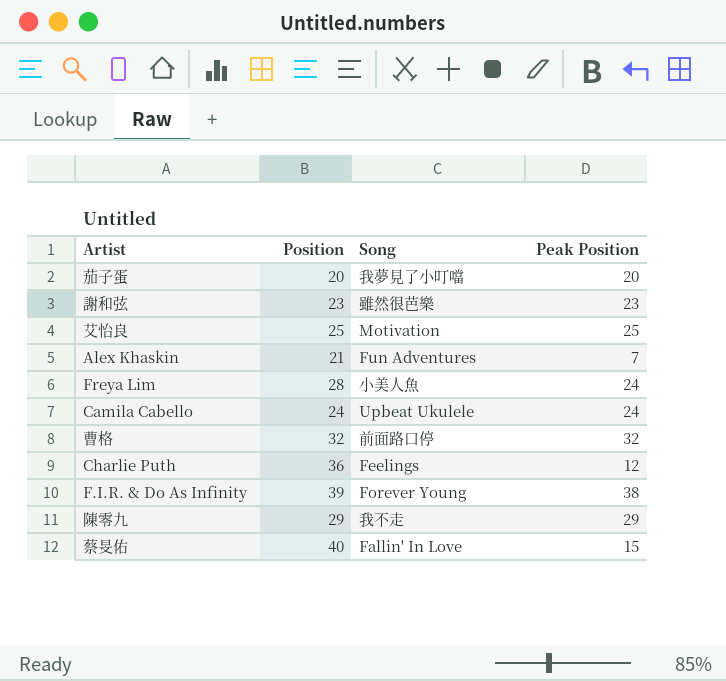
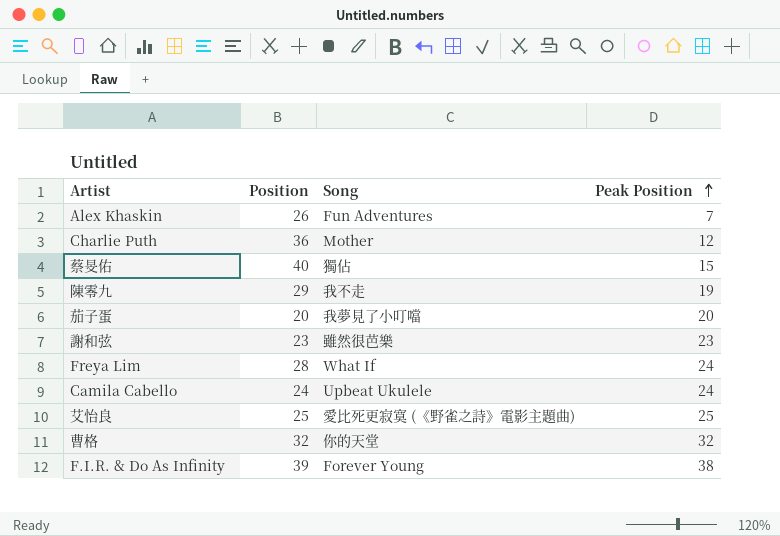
row order: none -> Peak Position ascending
Alex Khaskin | Position: 21 -> 26
Charlie Puth | Song: Feelings -> Mother
蔡旻佑 | Song: Fallin' In Love -> 獨佔
陳零九 | Peak Position: 29 -> 19
Freya Lim | Song: 小美人魚 -> What If
艾怡良 | Song: Motivation -> 愛比死更寂寞 (《野雀之詩》電影主題曲)
曹格 | Song: 前面路口停 -> 你的天堂

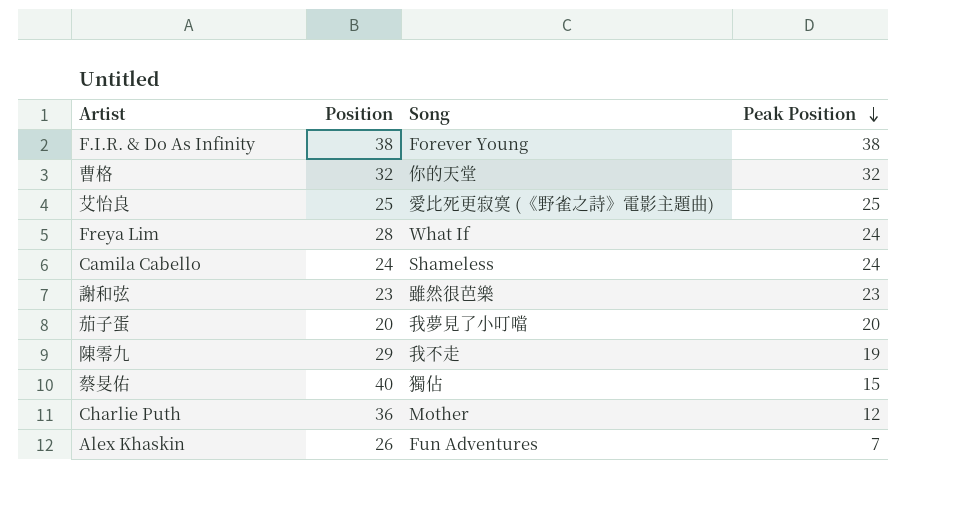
row order: Peak Position ascending -> Peak Position descending
F.I.R. & Do As Infinity | Position: 39 -> 38
Camila Cabello | Song: Upbeat Ukulele -> Shameless

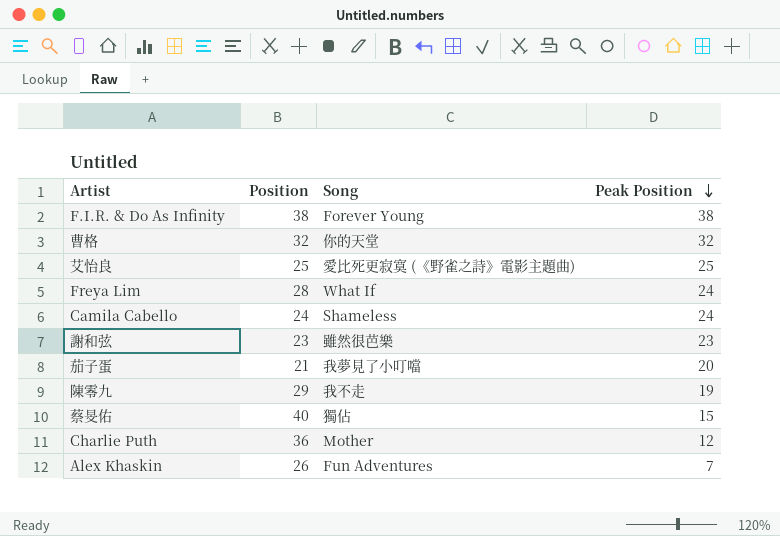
茄子蛋 | Position: 20 -> 21

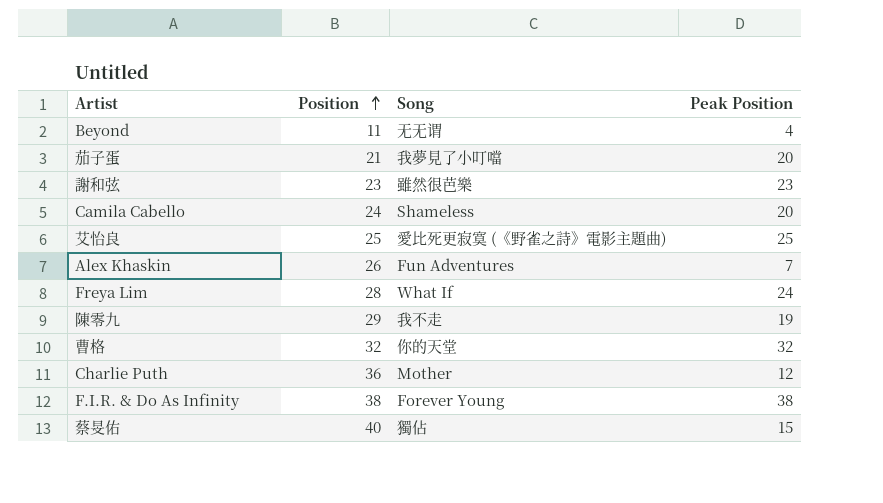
row order: Peak Position descending -> Position ascending
row Beyond: none -> 11 | 无无谓 | 4
Camila Cabello | Peak Position: 24 -> 20

